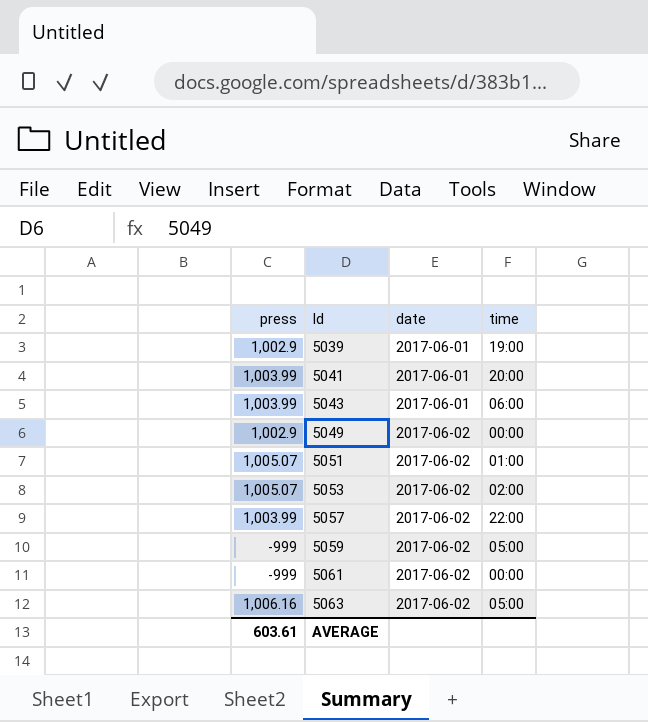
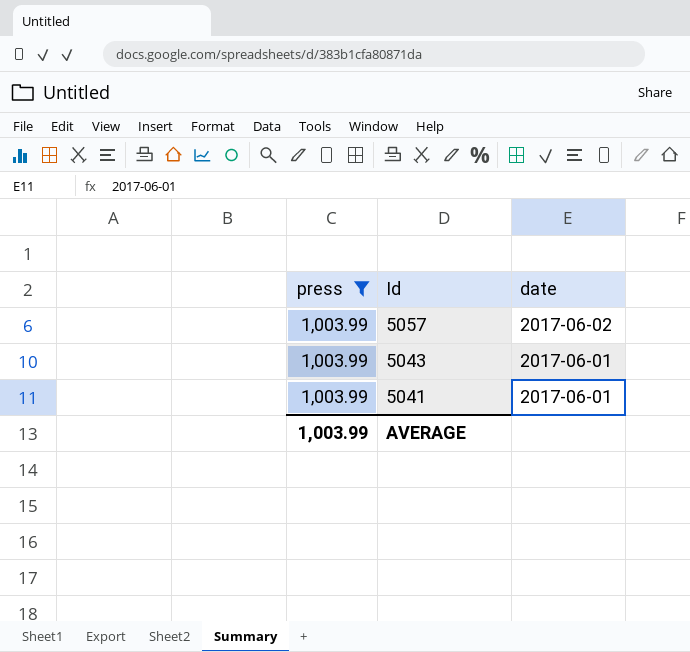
filter: none -> press = 1,003.99
row order: Id ascending -> Id descending
column time | position: 4 -> none
AVERAGE | press: 603.61 -> 1,003.99

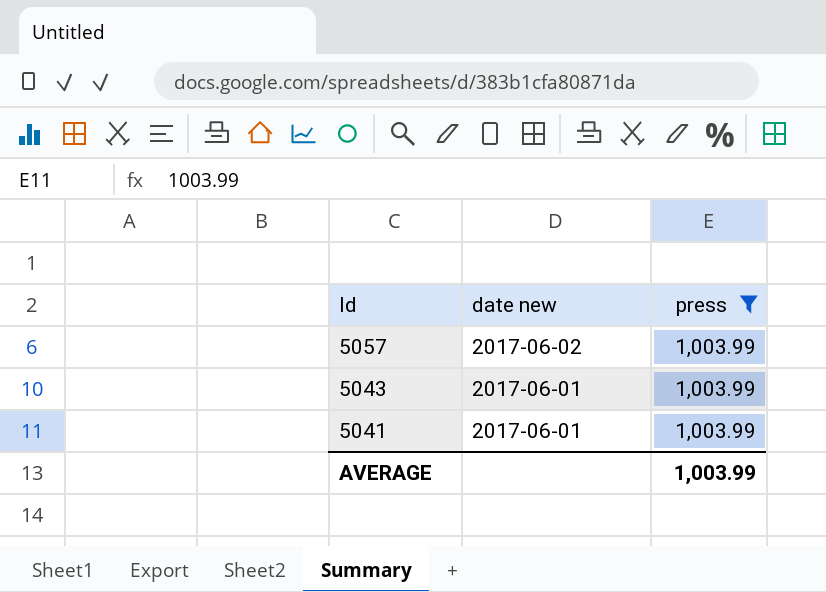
column name: date -> date new
column press | position: 1 -> 3

